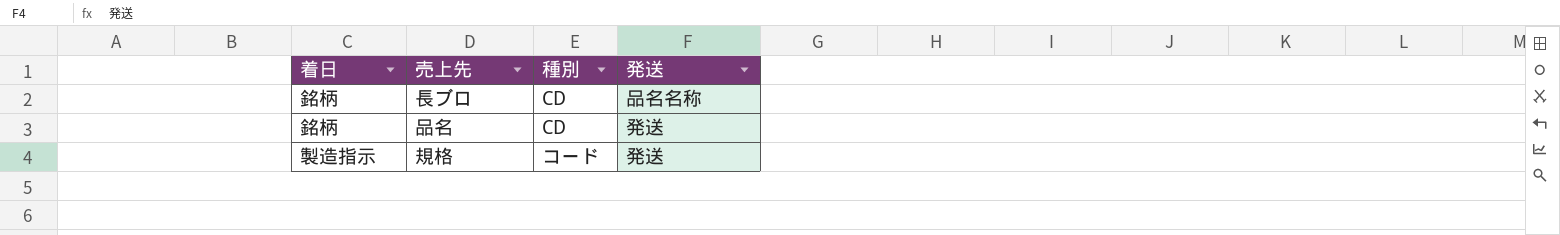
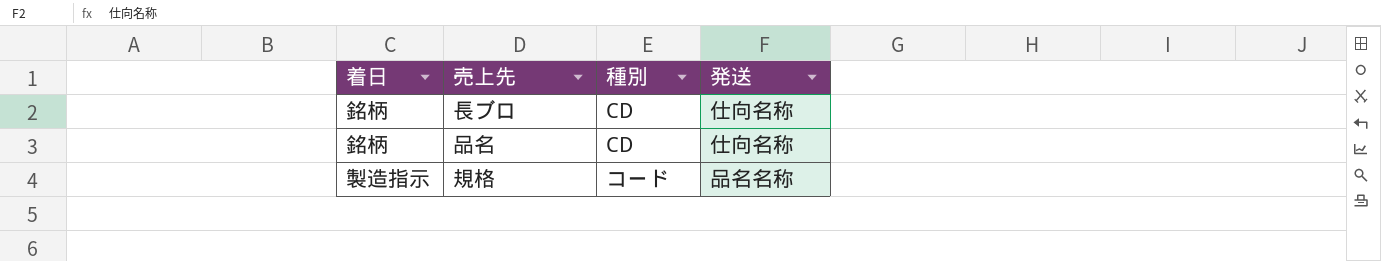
長ブロ | 発送: 品名名称 -> 仕向名称
品名 | 発送: 発送 -> 仕向名称
規格 | 発送: 発送 -> 品名名称

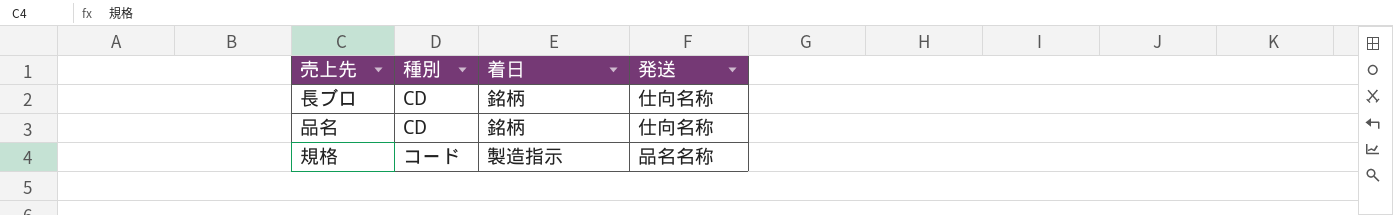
column 着日 | position: 1 -> 3

